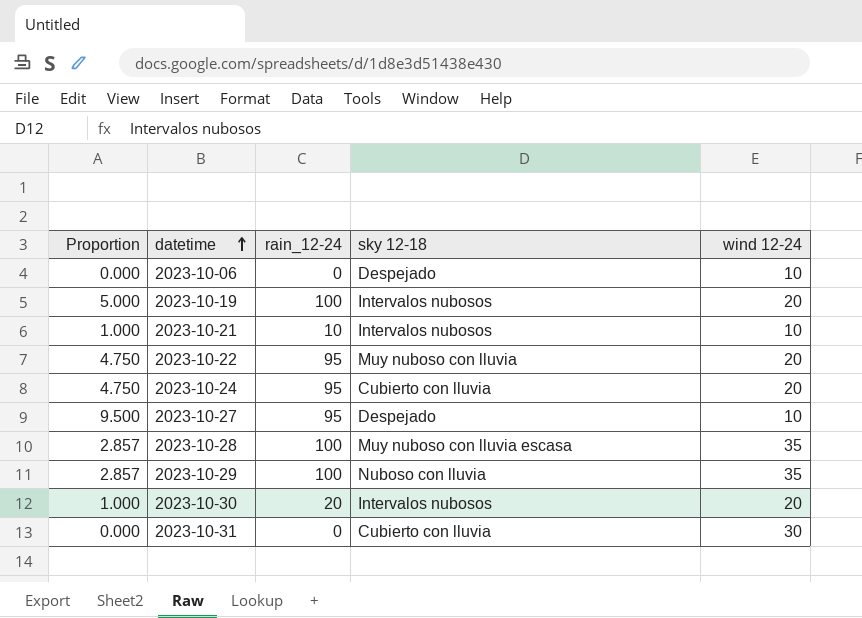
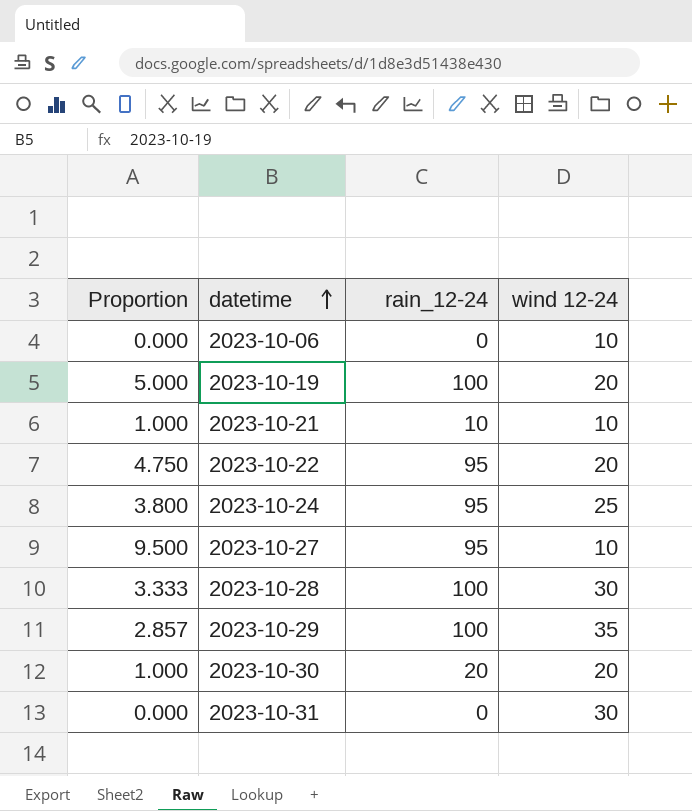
column sky 12-18 | position: 4 -> none
2023-10-24 | Proportion: 4.750 -> 3.800
2023-10-24 | wind 12-24: 20 -> 25
2023-10-28 | Proportion: 2.857 -> 3.333
2023-10-28 | wind 12-24: 35 -> 30

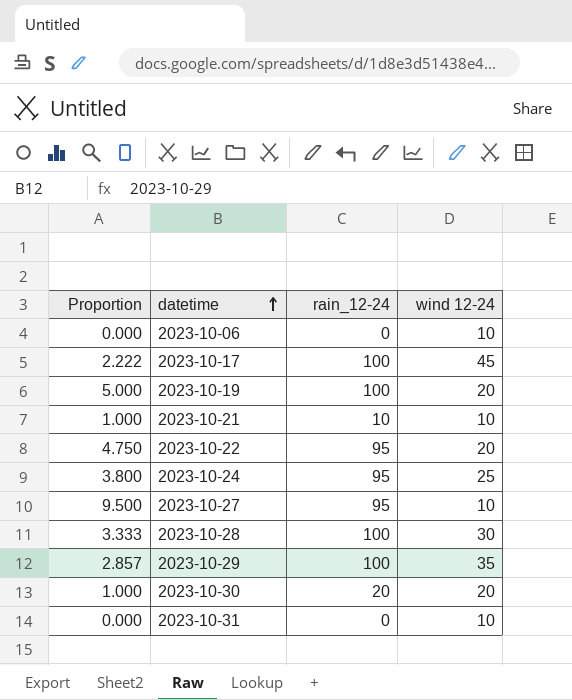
row 2023-10-17: none -> 2.222 | 100 | 45
2023-10-31 | wind 12-24: 30 -> 10

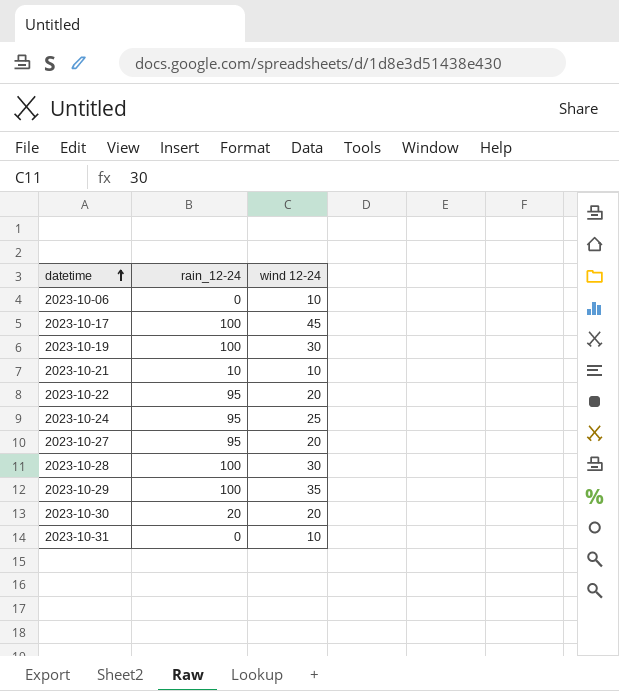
column Proportion | formula: [rain_12-24] / [wind 12-24] -> none
2023-10-19 | wind 12-24: 20 -> 30
2023-10-27 | wind 12-24: 10 -> 20

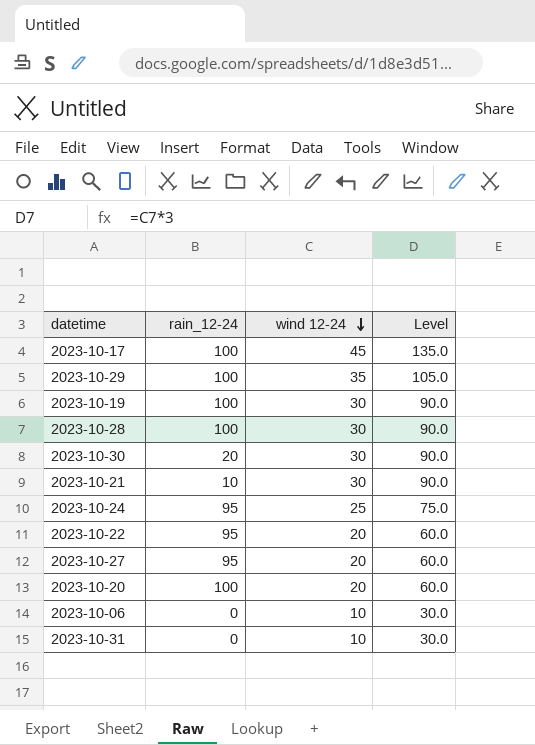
row order: datetime ascending -> wind 12-24 descending
column Level | formula: none -> [wind 12-24] * 3
2023-10-30 | wind 12-24: 20 -> 30
2023-10-21 | wind 12-24: 10 -> 30
row 2023-10-20: none -> 100 | 20 | 60.0

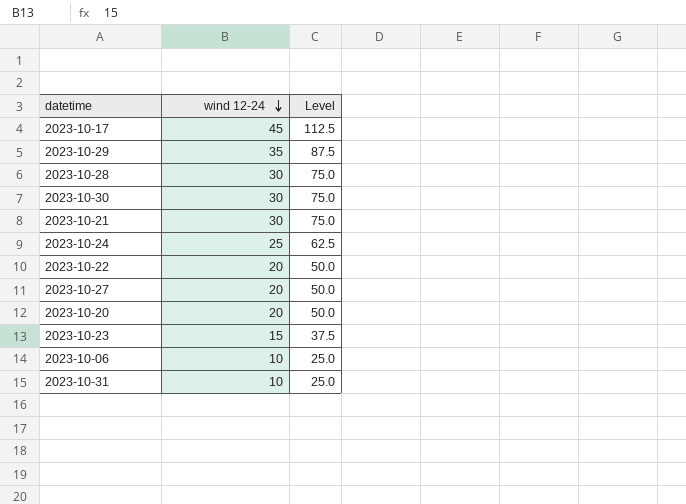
column rain_12-24 | position: 2 -> none
column Level | formula: [wind 12-24] * 3 -> [wind 12-24] * 2.5
row 2023-10-19: 100 | 30 | 90.0 -> none
row 2023-10-23: none -> 15 | 37.5

